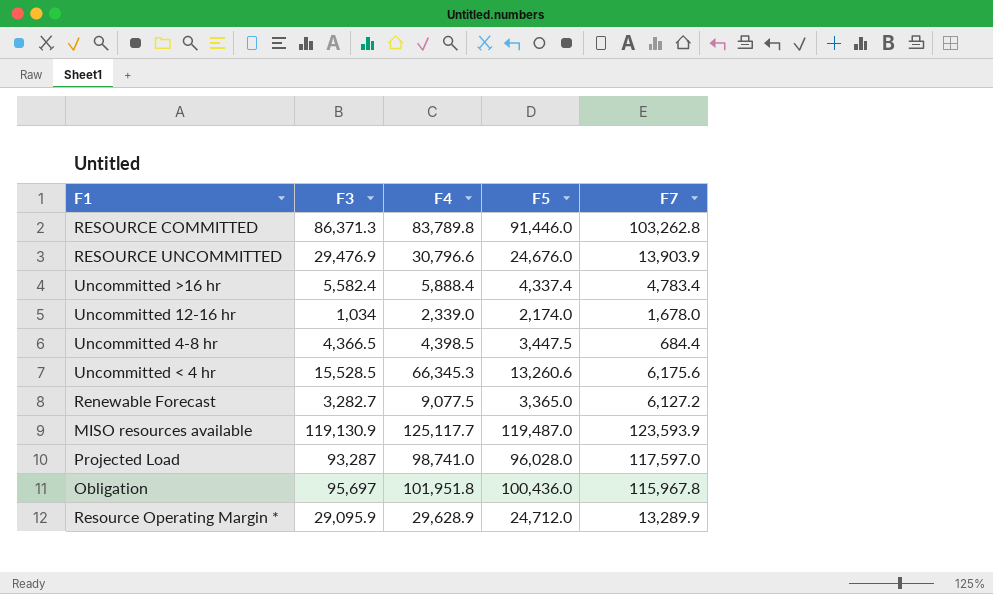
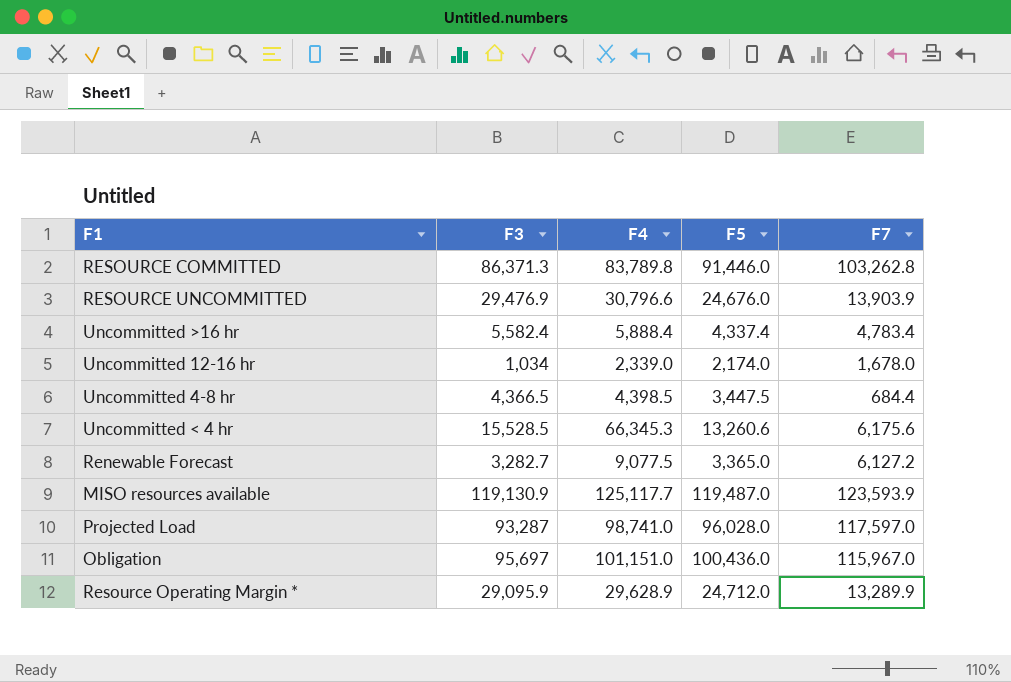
Obligation | F4: 101,951.8 -> 101,151.0
Obligation | F7: 115,967.8 -> 115,967.0

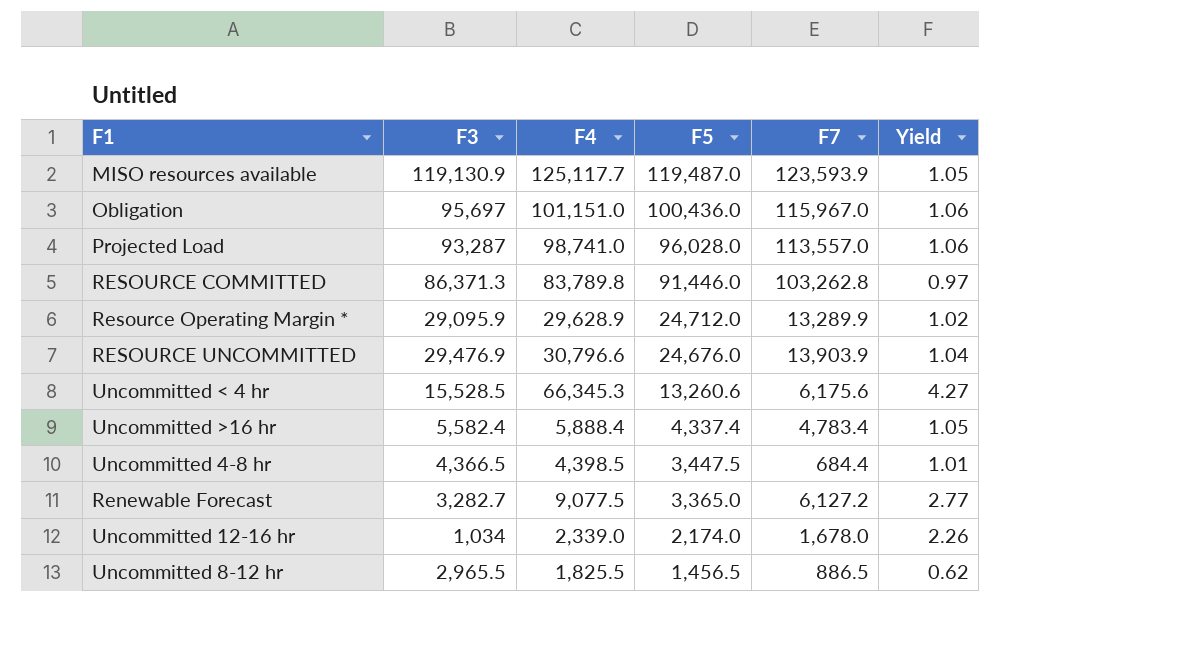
row order: none -> F5 descending
column Yield | formula: none -> [F4] / [F3]
Projected Load | F7: 117,597.0 -> 113,557.0
row Uncommitted 8-12 hr: none -> 2,965.5 | 1,825.5 | 1,456.5 | 886.5 | 0.62

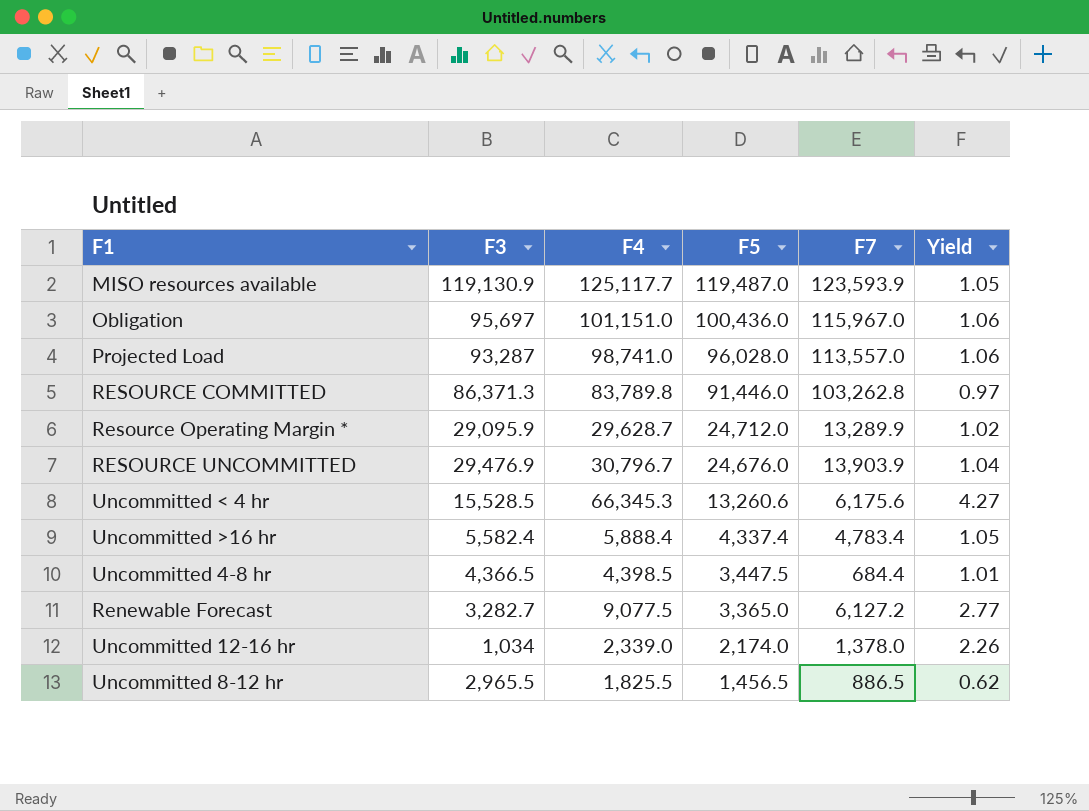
Resource Operating Margin * | F4: 29,628.9 -> 29,628.7
RESOURCE UNCOMMITTED | F4: 30,796.6 -> 30,796.7
Uncommitted 12-16 hr | F7: 1,678.0 -> 1,378.0

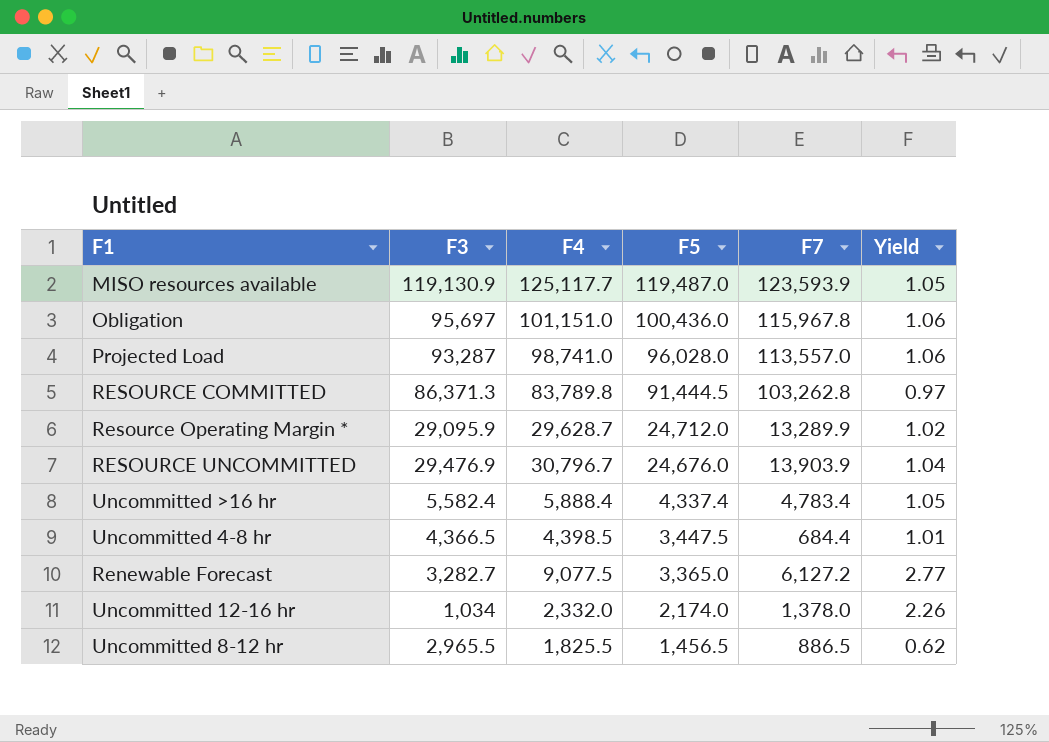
row Uncommitted < 4 hr: 15,528.5 | 66,345.3 | 13,260.6 | 6,175.6 | 4.27 -> none
Obligation | F7: 115,967.0 -> 115,967.8
RESOURCE COMMITTED | F5: 91,446.0 -> 91,444.5
Uncommitted 12-16 hr | F4: 2,339.0 -> 2,332.0

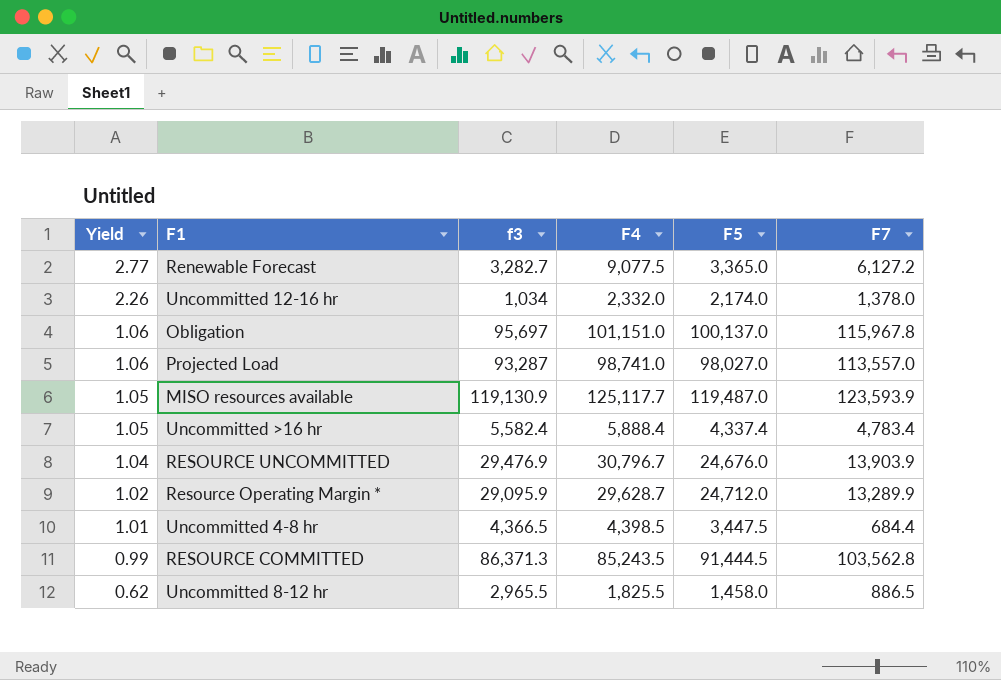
row order: F5 descending -> Yield descending
column Yield | position: 6 -> 1
column name: F3 -> f3
Obligation | F5: 100,436.0 -> 100,137.0
Projected Load | F5: 96,028.0 -> 98,027.0
RESOURCE COMMITTED | Yield: 0.97 -> 0.99
RESOURCE COMMITTED | F4: 83,789.8 -> 85,243.5
RESOURCE COMMITTED | F7: 103,262.8 -> 103,562.8
Uncommitted 8-12 hr | F5: 1,456.5 -> 1,458.0

